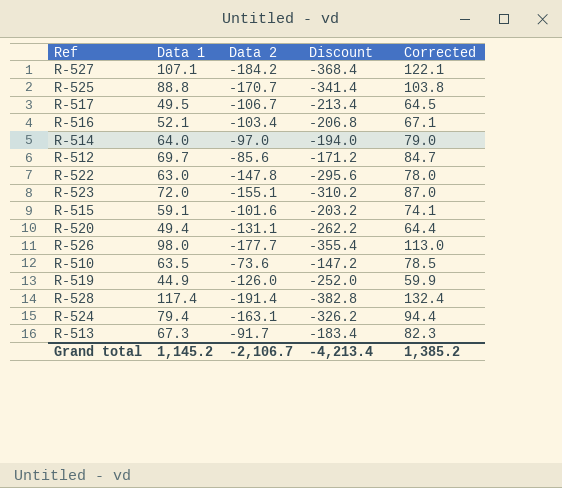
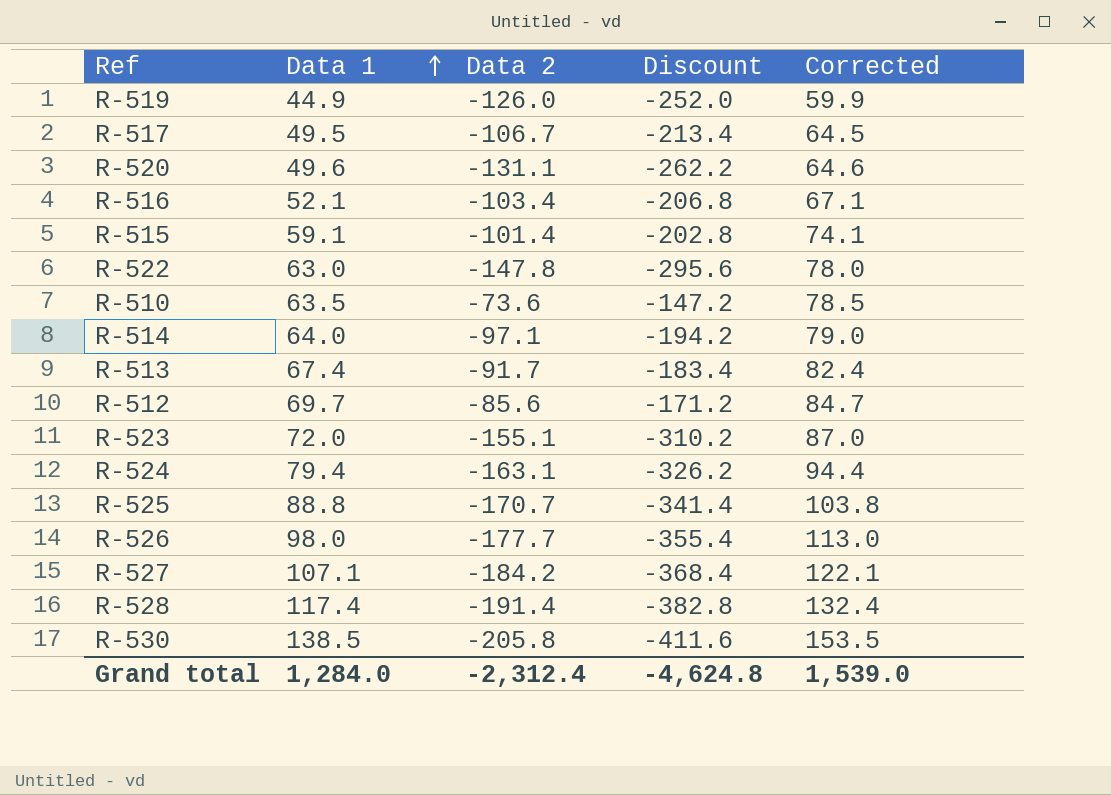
row order: none -> Data 1 ascending
R-520 | Data 1: 49.4 -> 49.6
R-520 | Corrected: 64.4 -> 64.6
R-515 | Data 2: -101.6 -> -101.4
R-515 | Discount: -203.2 -> -202.8
R-514 | Data 2: -97.0 -> -97.1
R-514 | Discount: -194.0 -> -194.2
R-513 | Data 1: 67.3 -> 67.4
R-513 | Corrected: 82.3 -> 82.4
row R-530: none -> 138.5 | -205.8 | -411.6 | 153.5
Grand total | Data 1: 1,145.2 -> 1,284.0
Grand total | Data 2: -2,106.7 -> -2,312.4
Grand total | Discount: -4,213.4 -> -4,624.8
Grand total | Corrected: 1,385.2 -> 1,539.0

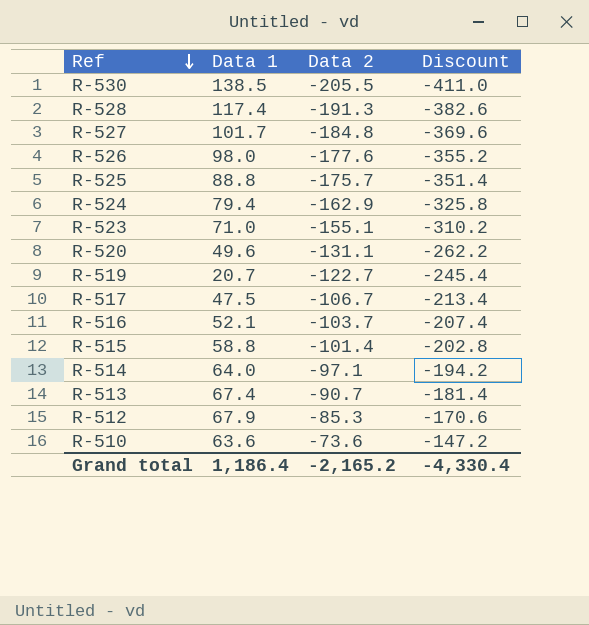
row order: Data 1 ascending -> Ref descending
column Corrected | formula: [Data 1] + 15 -> none
row R-522: 63.0 | -147.8 | -295.6 | 78.0 -> none
R-530 | Data 2: -205.8 -> -205.5
R-530 | Discount: -411.6 -> -411.0
R-528 | Data 2: -191.4 -> -191.3
R-528 | Discount: -382.8 -> -382.6
R-527 | Data 1: 107.1 -> 101.7
R-527 | Data 2: -184.2 -> -184.8
R-527 | Discount: -368.4 -> -369.6
R-526 | Data 2: -177.7 -> -177.6
R-526 | Discount: -355.4 -> -355.2
R-525 | Data 2: -170.7 -> -175.7
R-525 | Discount: -341.4 -> -351.4
R-524 | Data 2: -163.1 -> -162.9
R-524 | Discount: -326.2 -> -325.8
R-523 | Data 1: 72.0 -> 71.0
R-519 | Data 1: 44.9 -> 20.7
R-519 | Data 2: -126.0 -> -122.7
R-519 | Discount: -252.0 -> -245.4
R-517 | Data 1: 49.5 -> 47.5
R-516 | Data 2: -103.4 -> -103.7
R-516 | Discount: -206.8 -> -207.4
R-515 | Data 1: 59.1 -> 58.8
R-513 | Data 2: -91.7 -> -90.7
R-513 | Discount: -183.4 -> -181.4
R-512 | Data 1: 69.7 -> 67.9
R-512 | Data 2: -85.6 -> -85.3
R-512 | Discount: -171.2 -> -170.6
R-510 | Data 1: 63.5 -> 63.6
Grand total | Data 1: 1,284.0 -> 1,186.4
Grand total | Data 2: -2,312.4 -> -2,165.2
Grand total | Discount: -4,624.8 -> -4,330.4

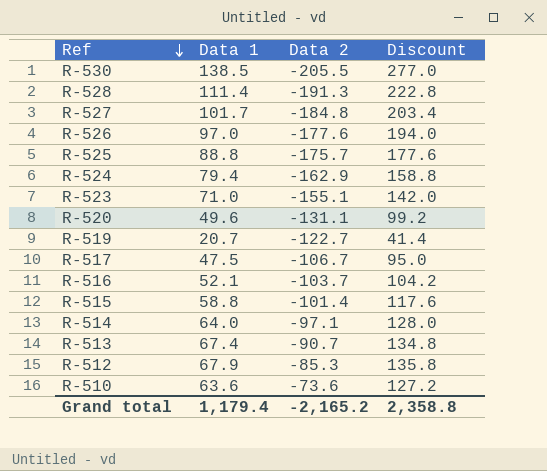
column Discount | formula: [Data 2] * 2 -> [Data 1] * 2
R-528 | Data 1: 117.4 -> 111.4
R-526 | Data 1: 98.0 -> 97.0
Grand total | Data 1: 1,186.4 -> 1,179.4
Grand total | Discount: -4,330.4 -> 2,358.8

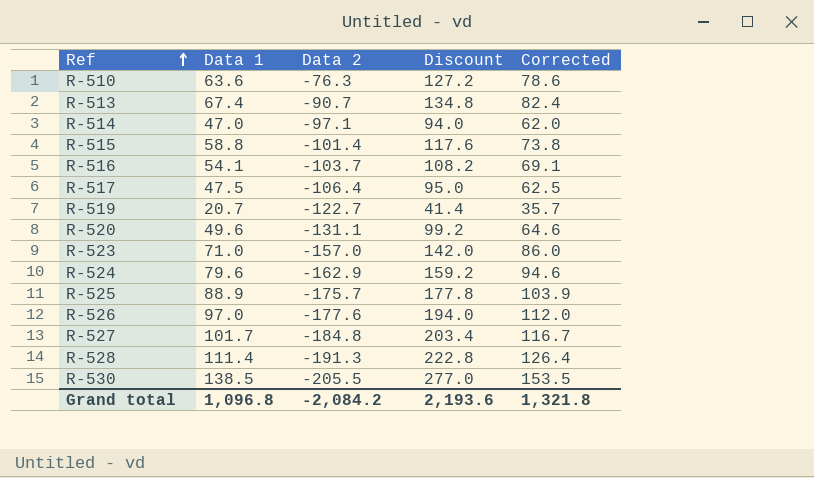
row order: Ref descending -> Ref ascending
column Corrected | formula: none -> [Data 1] + 15
row R-512: 67.9 | -85.3 | 135.8 -> none
R-510 | Data 2: -73.6 -> -76.3
R-514 | Data 1: 64.0 -> 47.0
R-514 | Discount: 128.0 -> 94.0
R-516 | Data 1: 52.1 -> 54.1
R-516 | Discount: 104.2 -> 108.2
R-517 | Data 2: -106.7 -> -106.4
R-523 | Data 2: -155.1 -> -157.0
R-524 | Data 1: 79.4 -> 79.6
R-524 | Discount: 158.8 -> 159.2
R-525 | Data 1: 88.8 -> 88.9
R-525 | Discount: 177.6 -> 177.8
Grand total | Data 1: 1,179.4 -> 1,096.8
Grand total | Data 2: -2,165.2 -> -2,084.2
Grand total | Discount: 2,358.8 -> 2,193.6

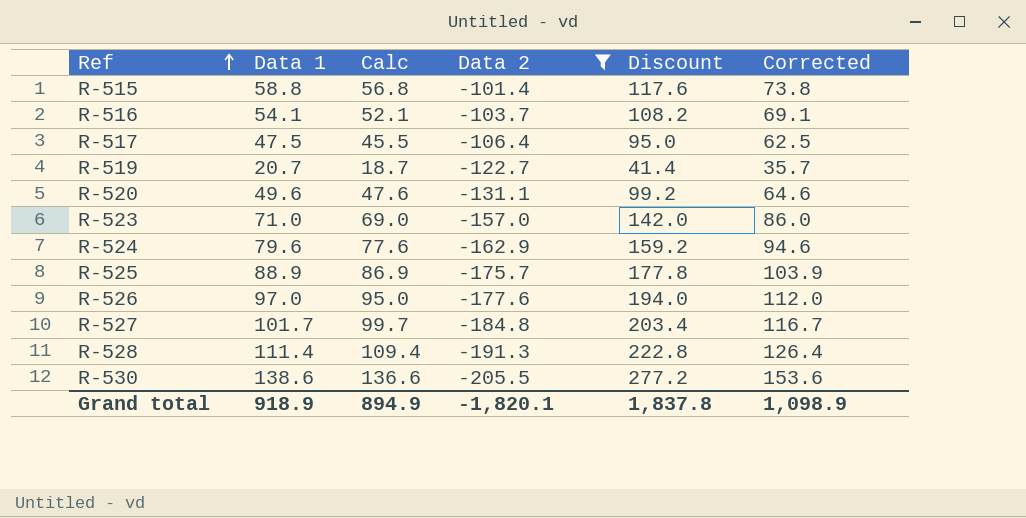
filter: none -> Data 2 <= -101.4
column Calc | formula: none -> [Data 1] - 2
R-530 | Data 1: 138.5 -> 138.6
R-530 | Discount: 277.0 -> 277.2
R-530 | Corrected: 153.5 -> 153.6
Grand total | Data 1: 1,096.8 -> 918.9
Grand total | Data 2: -2,084.2 -> -1,820.1
Grand total | Discount: 2,193.6 -> 1,837.8
Grand total | Corrected: 1,321.8 -> 1,098.9

